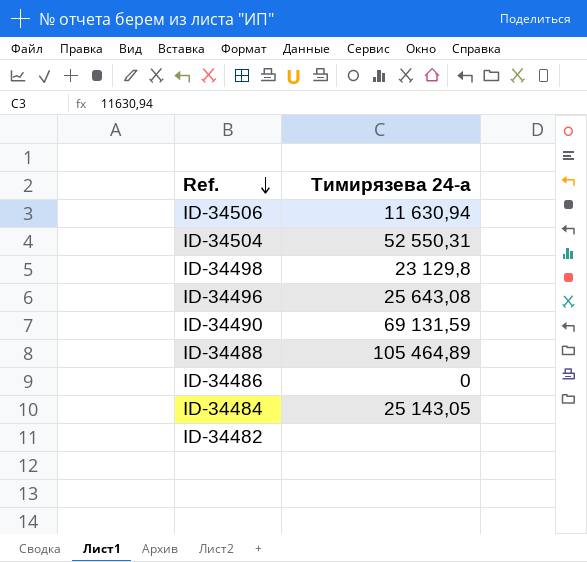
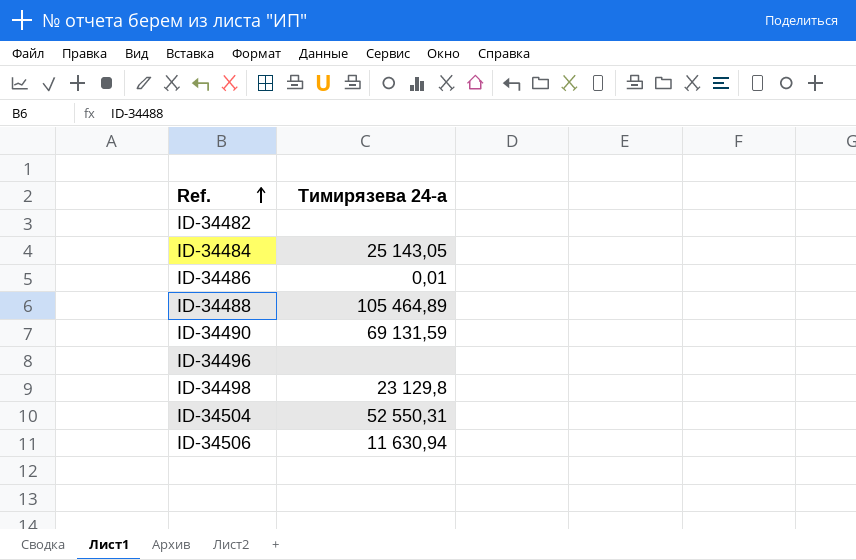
row order: Ref. descending -> Ref. ascending
ID-34486 | Тимирязева 24-а: 0 -> 0,01
ID-34496 | Тимирязева 24-а: 25 643,08 -> none

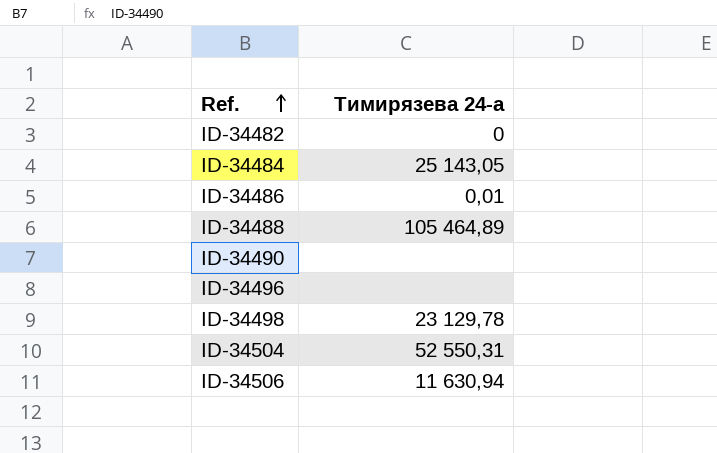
ID-34482 | Тимирязева 24-а: none -> 0
ID-34490 | Тимирязева 24-а: 69 131,59 -> none
ID-34498 | Тимирязева 24-а: 23 129,8 -> 23 129,78

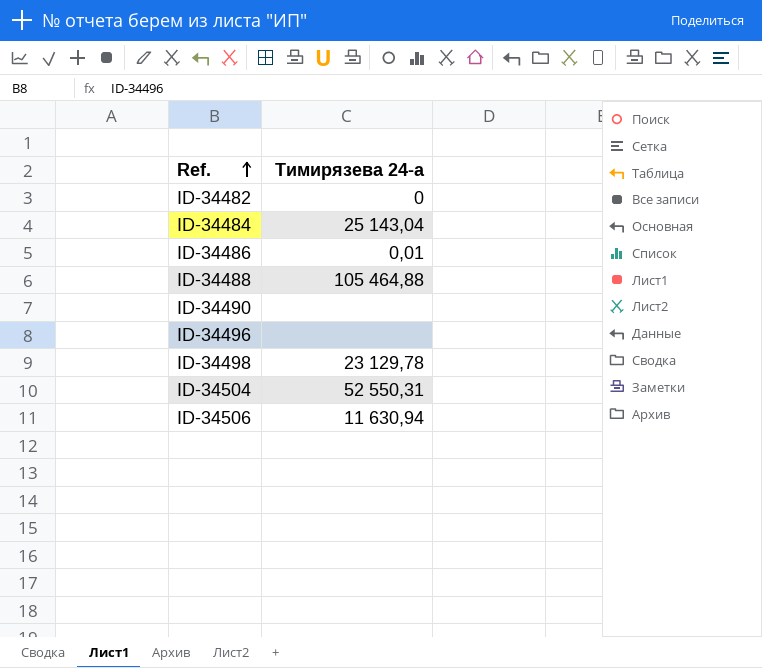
ID-34484 | Тимирязева 24-а: 25 143,05 -> 25 143,04
ID-34488 | Тимирязева 24-а: 105 464,89 -> 105 464,88

